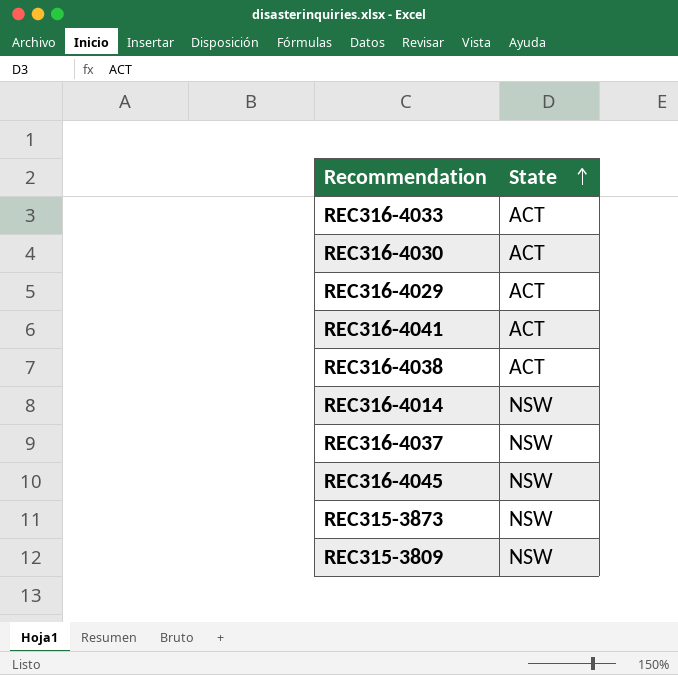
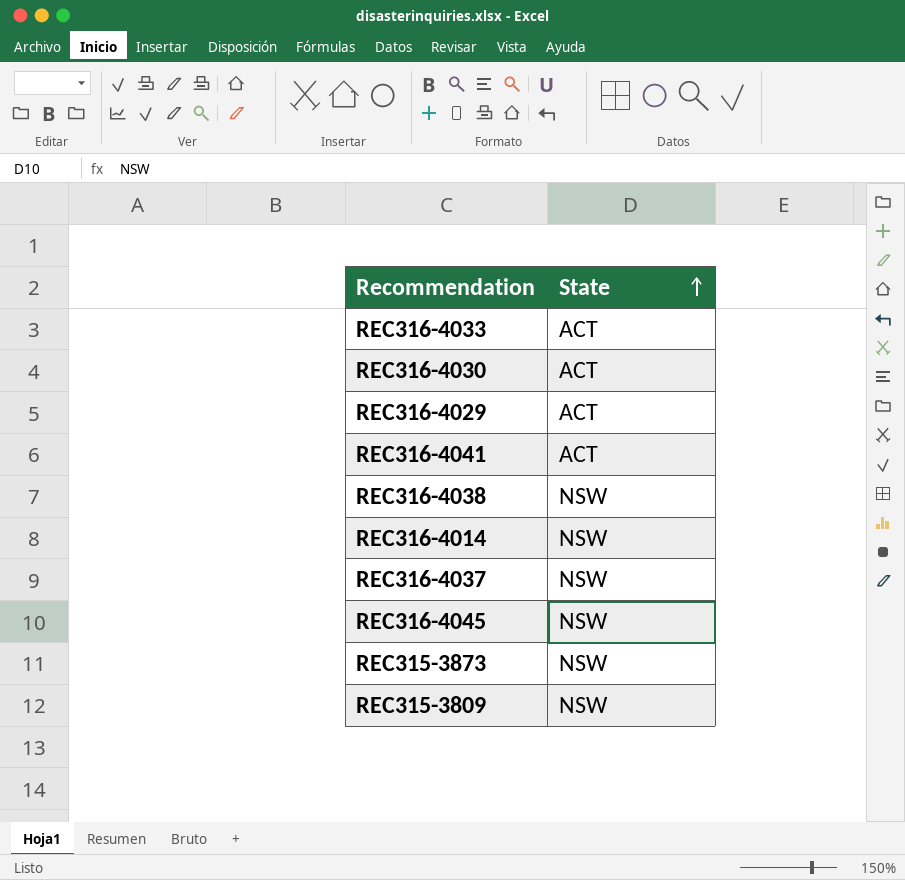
REC316-4038 | State: ACT -> NSW

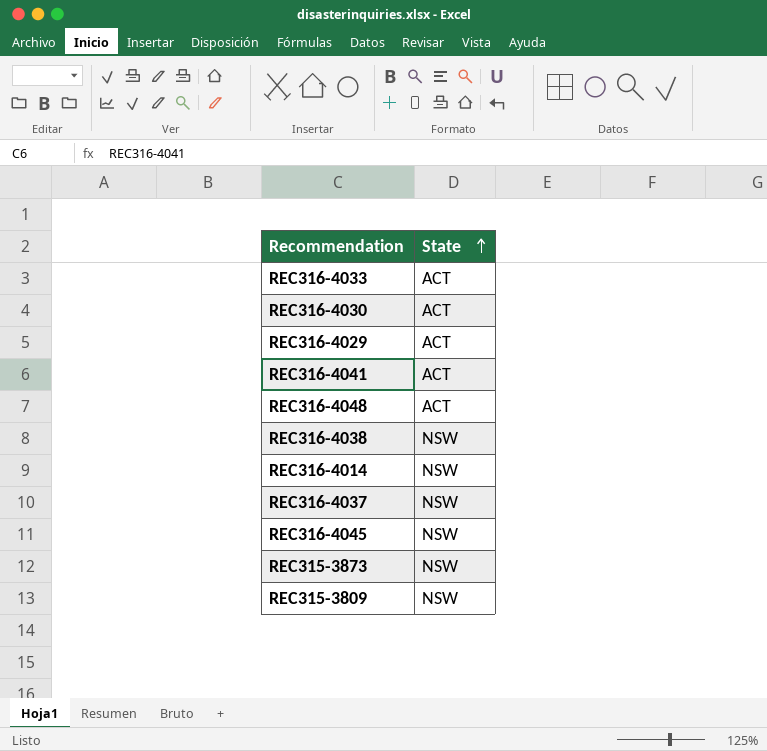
row REC316-4048: none -> ACT

